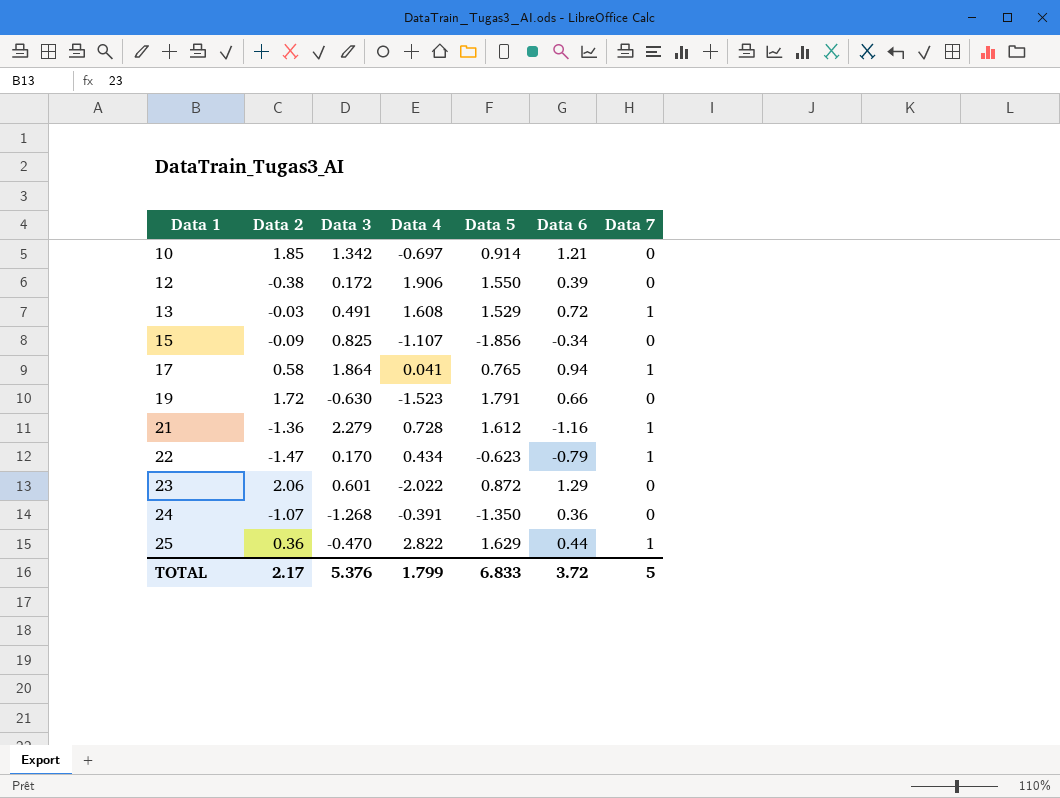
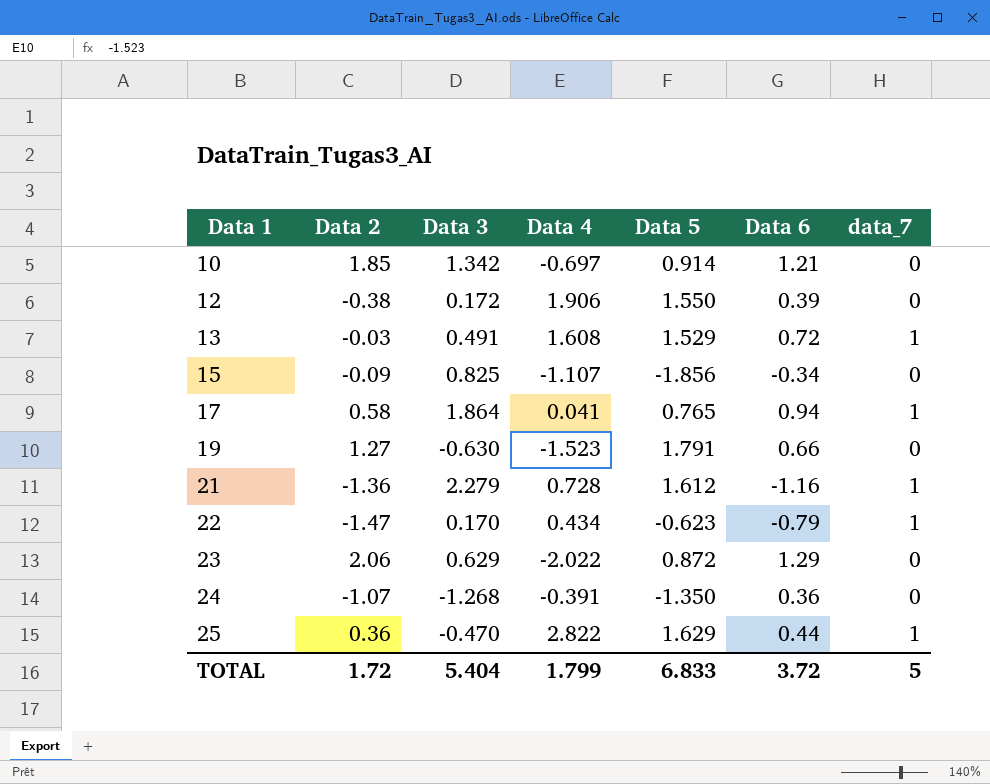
column name: Data 7 -> data_7
19 | Data 2: 1.72 -> 1.27
23 | Data 3: 0.601 -> 0.629
TOTAL | Data 2: 2.17 -> 1.72
TOTAL | Data 3: 5.376 -> 5.404

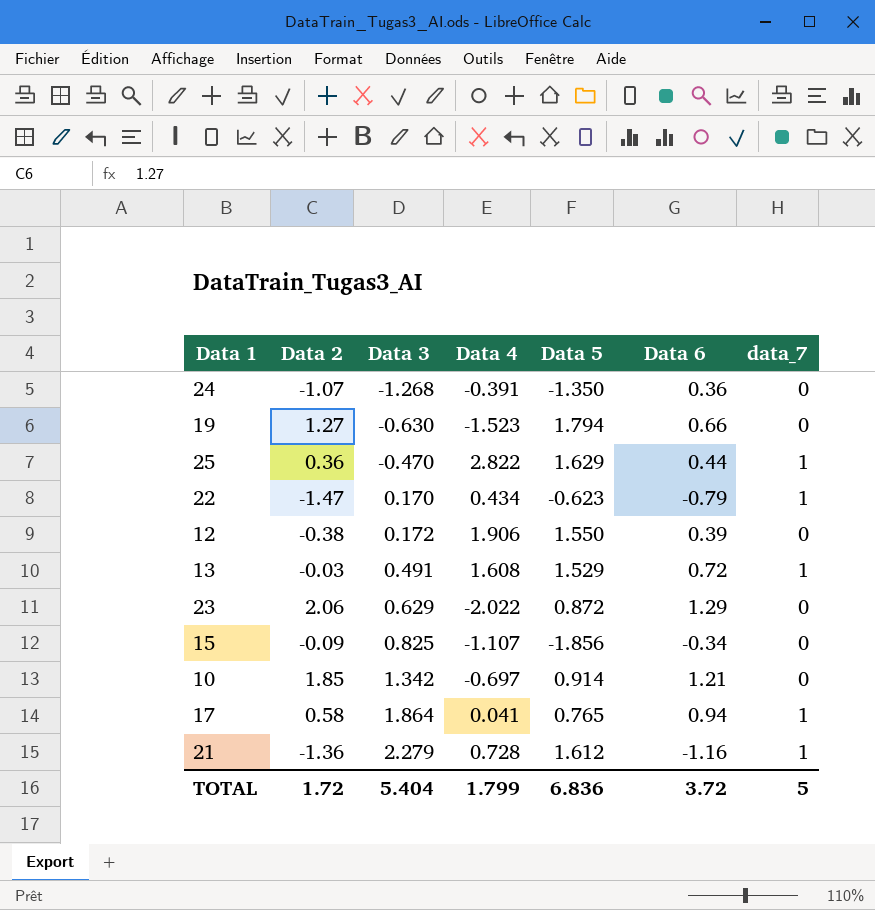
row order: Data 1 ascending -> Data 3 ascending
19 | Data 5: 1.791 -> 1.794
TOTAL | Data 5: 6.833 -> 6.836

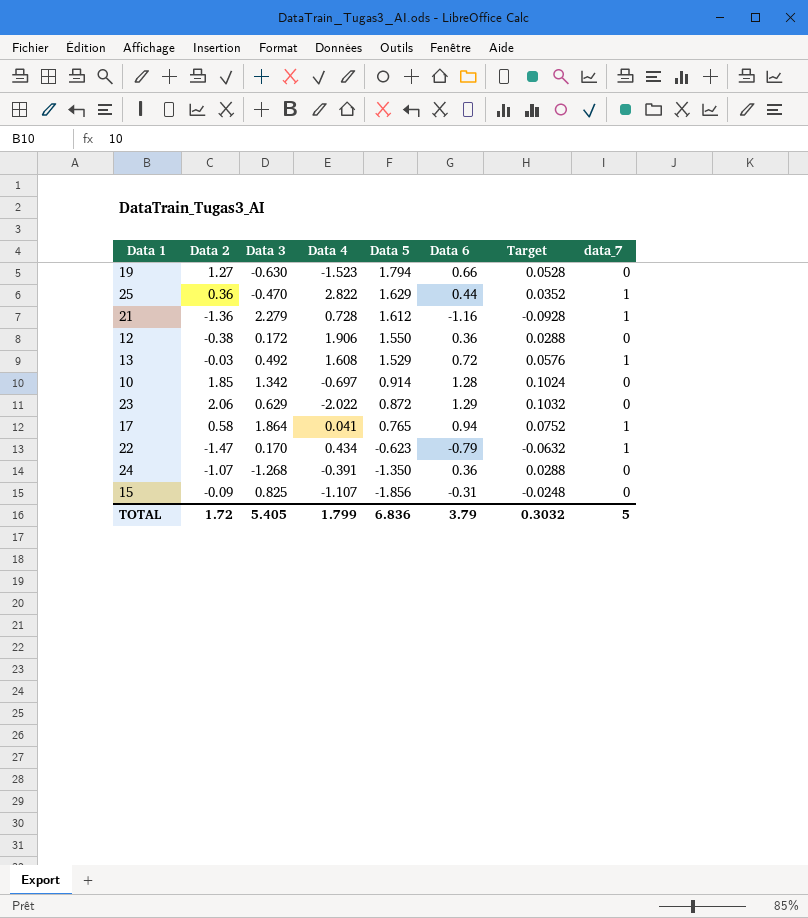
row order: Data 3 ascending -> Data 5 descending
column Target | formula: none -> [Data 6] * 0.08
12 | Data 6: 0.39 -> 0.36
13 | Data 3: 0.491 -> 0.492
10 | Data 6: 1.21 -> 1.28
15 | Data 6: -0.34 -> -0.31
TOTAL | Data 3: 5.404 -> 5.405
TOTAL | Data 6: 3.72 -> 3.79

